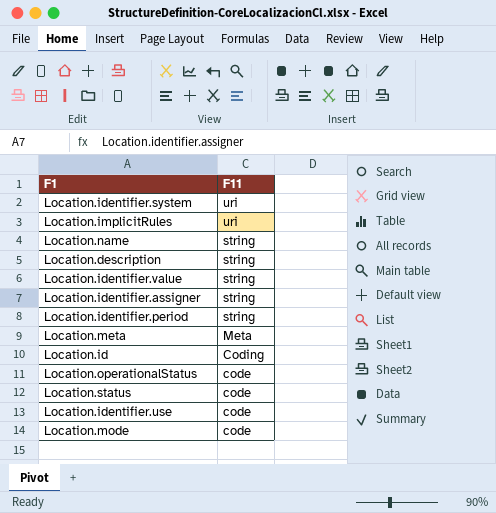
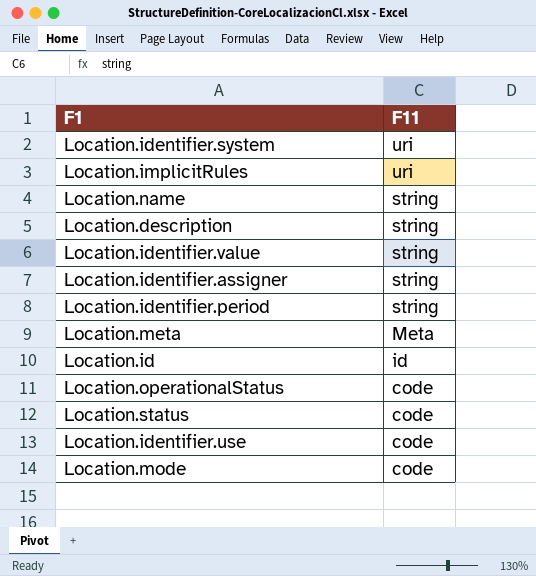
Location.id | F11: Coding -> id

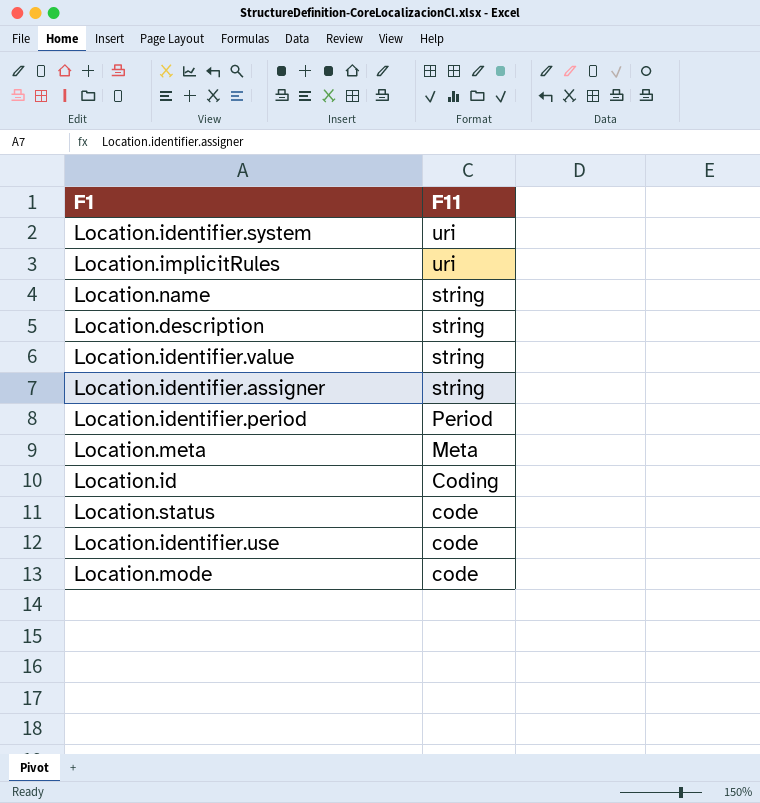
row Location.operationalStatus: code -> none
Location.identifier.period | F11: string -> Period
Location.id | F11: id -> Coding

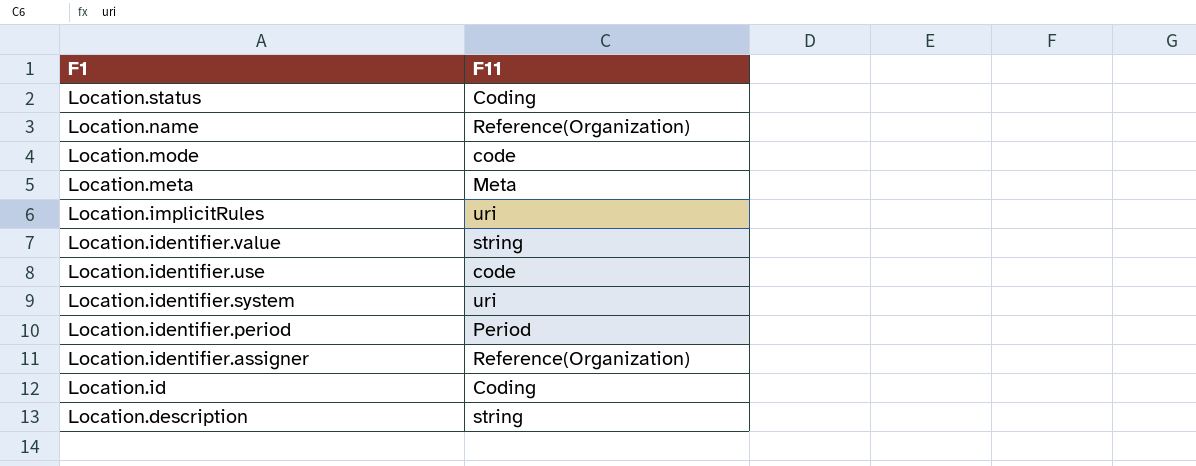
row order: F11 descending -> F1 descending
Location.status | F11: code -> Coding
Location.name | F11: string -> Reference(Organization)
Location.identifier.assigner | F11: string -> Reference(Organization)

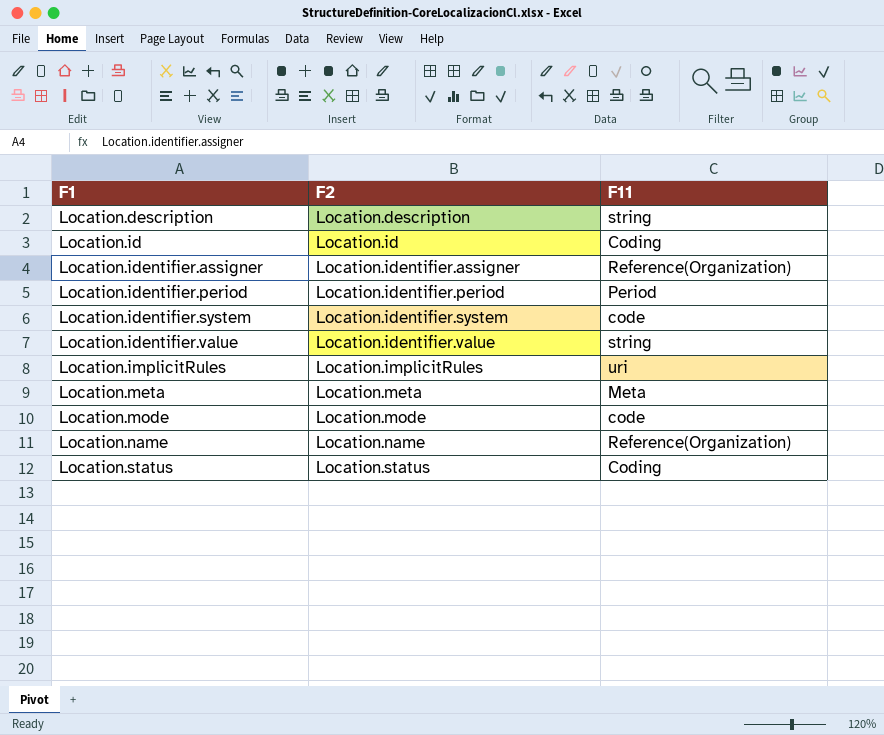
row order: F1 descending -> F1 ascending
column F2 | position: none -> 2
row Location.identifier.use: code -> none
Location.identifier.system | F11: uri -> code

